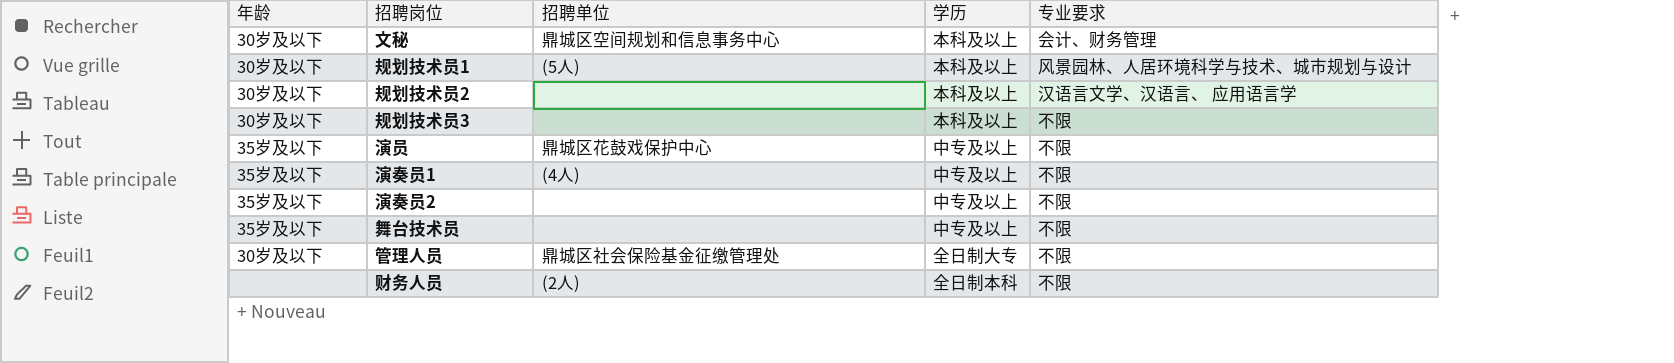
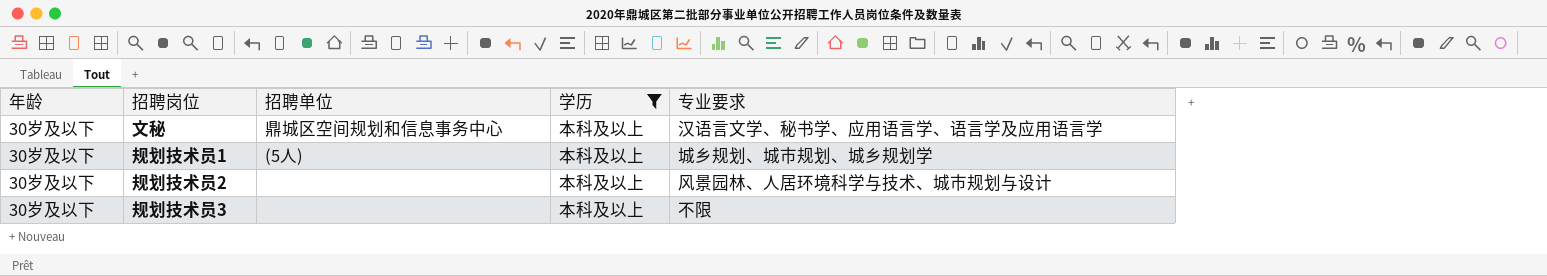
filter: none -> 学历 = 本科及以上
文秘 | 专业要求: 会计、财务管理 -> 汉语言文学、秘书学、应用语言学、语言学及应用语言学
规划技术员1 | 专业要求: 风景园林、人居环境科学与技术、城市规划与设计 -> 城乡规划、城市规划、城乡规划学
规划技术员2 | 专业要求: 汉语言文学、汉语言、 应用语言学 -> 风景园林、人居环境科学与技术、城市规划与设计

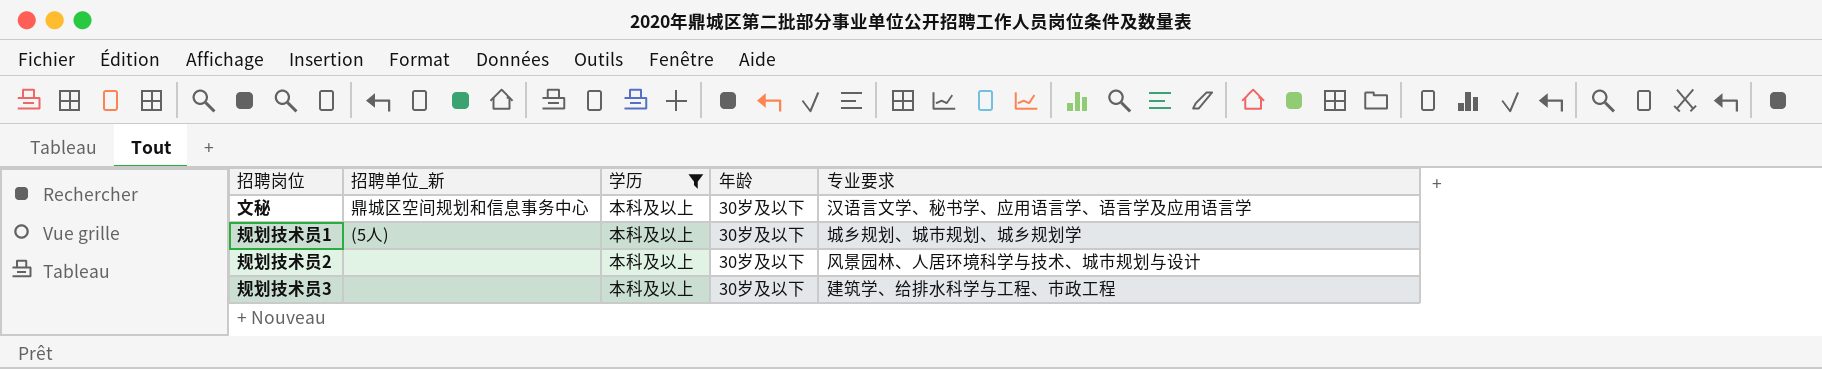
column name: 招聘单位 -> 招聘单位_新
column 年龄 | position: 1 -> 4
规划技术员3 | 专业要求: 不限 -> 建筑学、给排水科学与工程、市政工程

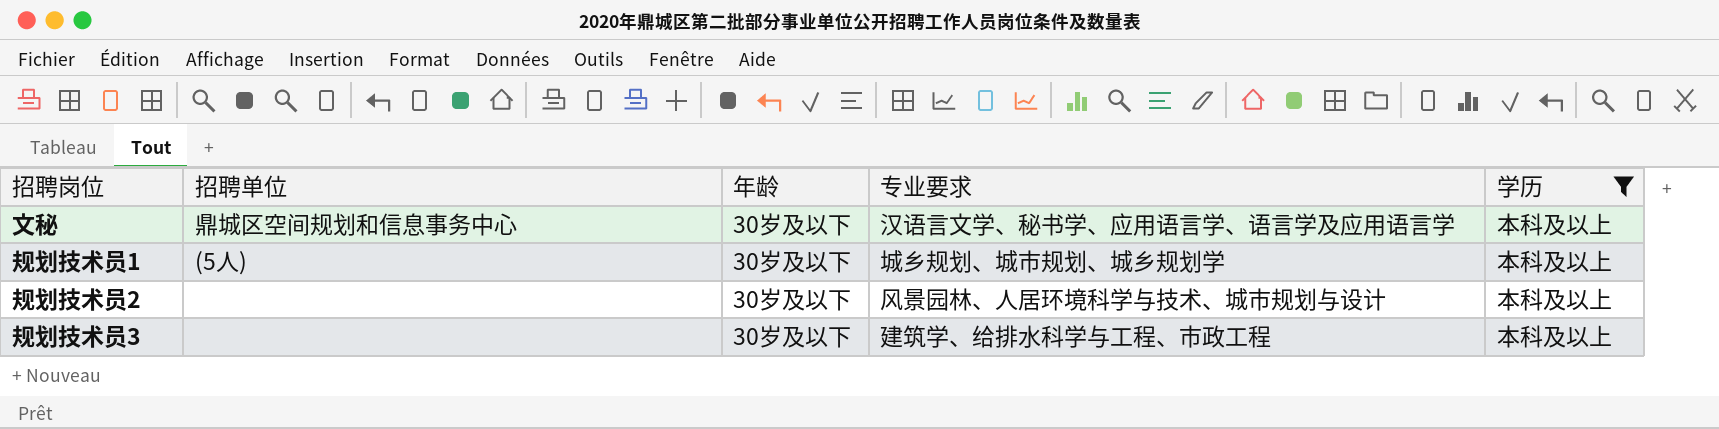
column name: 招聘单位_新 -> 招聘单位
column 学历 | position: 3 -> 5

